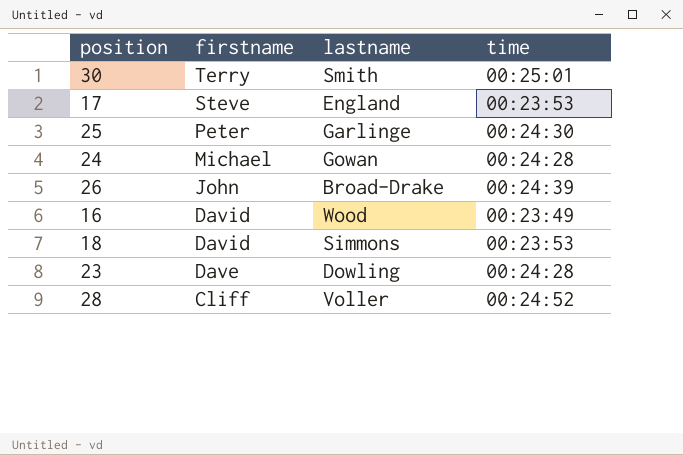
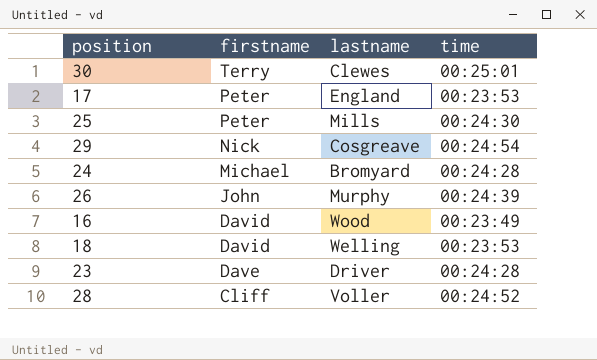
30 | lastname: Smith -> Clewes
17 | firstname: Steve -> Peter
25 | lastname: Garlinge -> Mills
row 29: none -> Nick | Cosgreave | 00:24:54
24 | lastname: Gowan -> Bromyard
26 | lastname: Broad-Drake -> Murphy
18 | lastname: Simmons -> Welling
23 | lastname: Dowling -> Driver

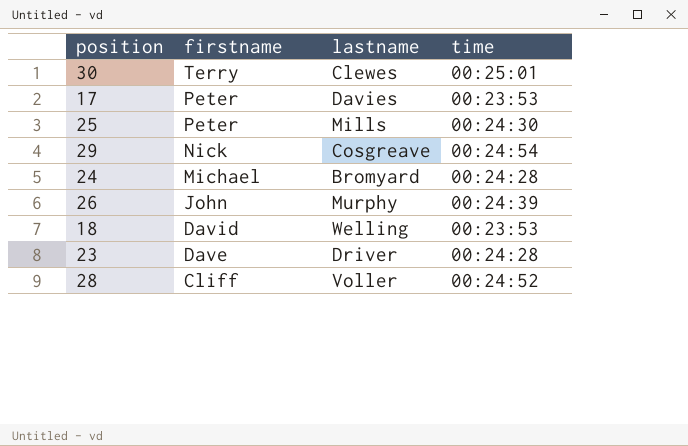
row 16: David | Wood | 00:23:49 -> none
17 | lastname: England -> Davies

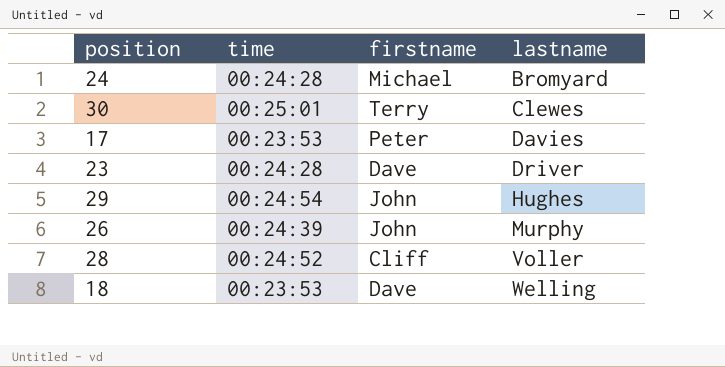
row order: firstname descending -> lastname ascending
column time | position: 4 -> 2
row 25: Peter | Mills | 00:24:30 -> none
29 | firstname: Nick -> John
29 | lastname: Cosgreave -> Hughes
18 | firstname: David -> Dave

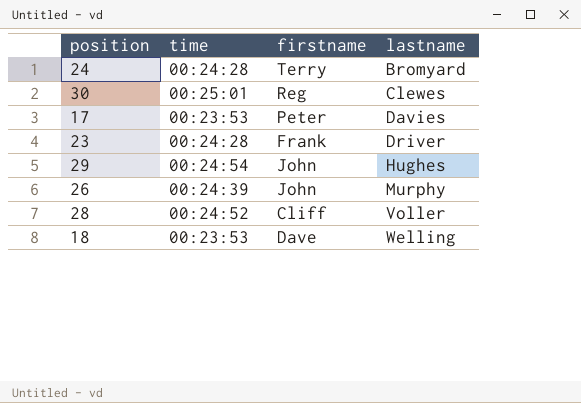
24 | firstname: Michael -> Terry
30 | firstname: Terry -> Reg
23 | firstname: Dave -> Frank

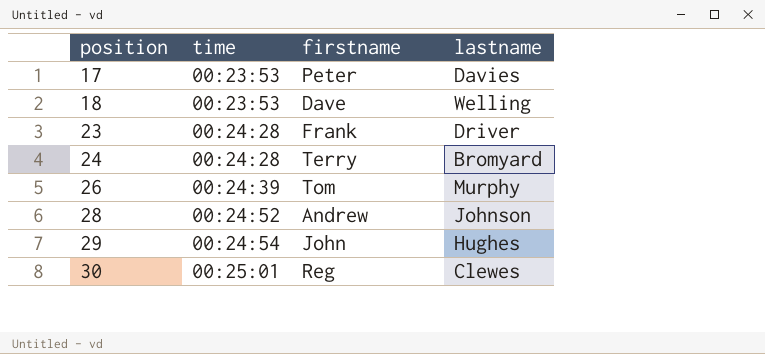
row order: lastname ascending -> position ascending
26 | firstname: John -> Tom
28 | firstname: Cliff -> Andrew
28 | lastname: Voller -> Johnson

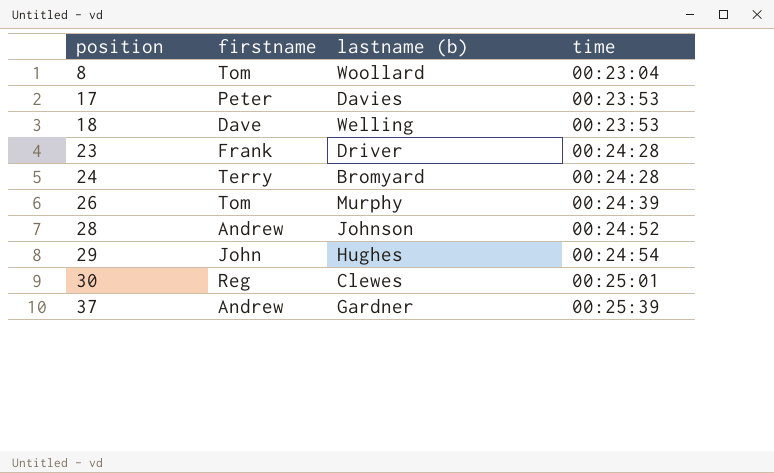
column name: lastname -> lastname (b)
column time | position: 2 -> 4
row 8: none -> Tom | Woollard | 00:23:04
row 37: none -> Andrew | Gardner | 00:25:39

